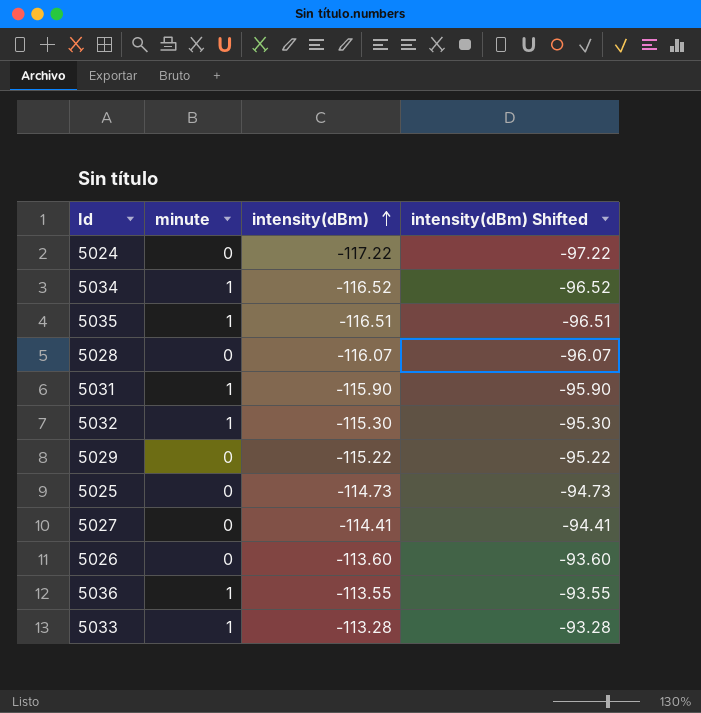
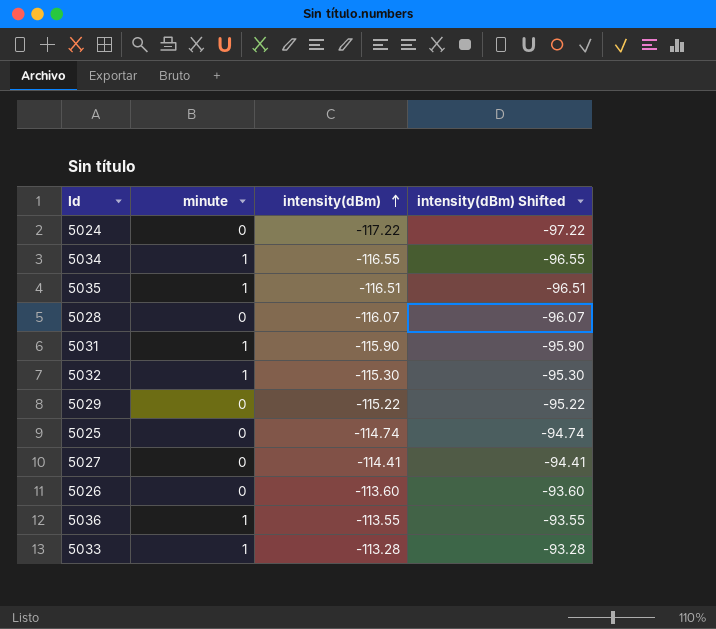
5034 | intensity(dBm): -116.52 -> -116.55
5034 | intensity(dBm) Shifted: -96.52 -> -96.55
5025 | intensity(dBm): -114.73 -> -114.74
5025 | intensity(dBm) Shifted: -94.73 -> -94.74

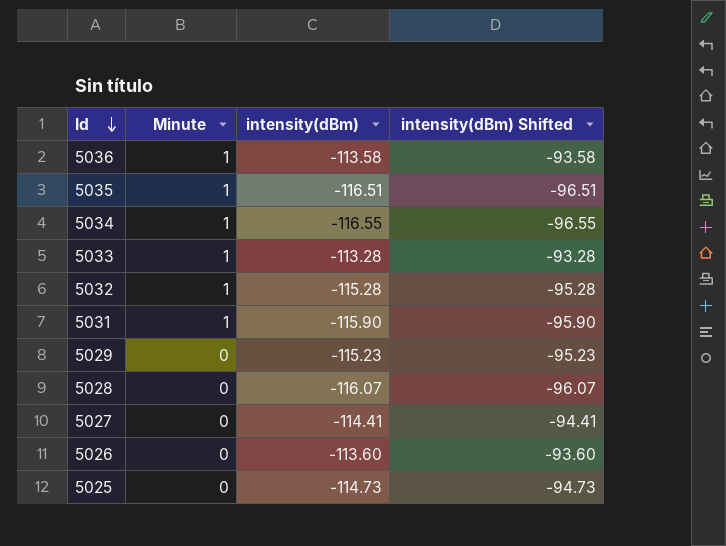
row order: intensity(dBm) ascending -> Id descending
column name: minute -> Minute
row 5024: 0 | -117.22 | -97.22 -> none
5036 | intensity(dBm): -113.55 -> -113.58
5036 | intensity(dBm) Shifted: -93.55 -> -93.58
5032 | intensity(dBm): -115.30 -> -115.28
5032 | intensity(dBm) Shifted: -95.30 -> -95.28
5029 | intensity(dBm): -115.22 -> -115.23
5029 | intensity(dBm) Shifted: -95.22 -> -95.23
5025 | intensity(dBm): -114.74 -> -114.73
5025 | intensity(dBm) Shifted: -94.74 -> -94.73

